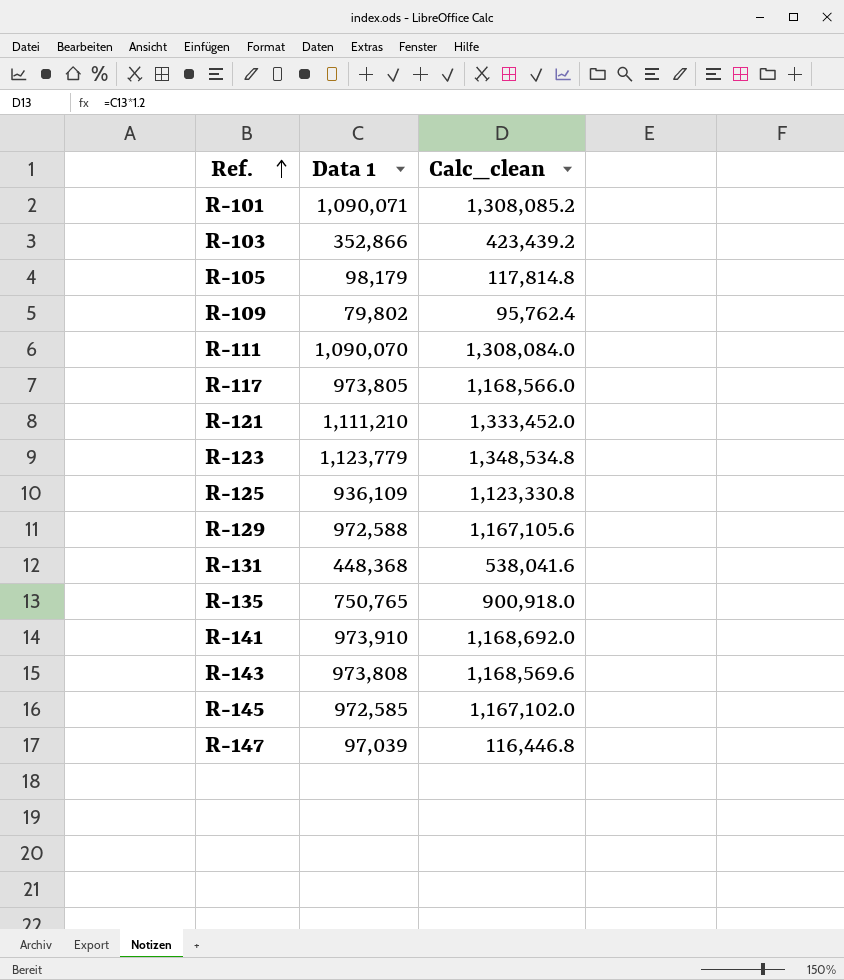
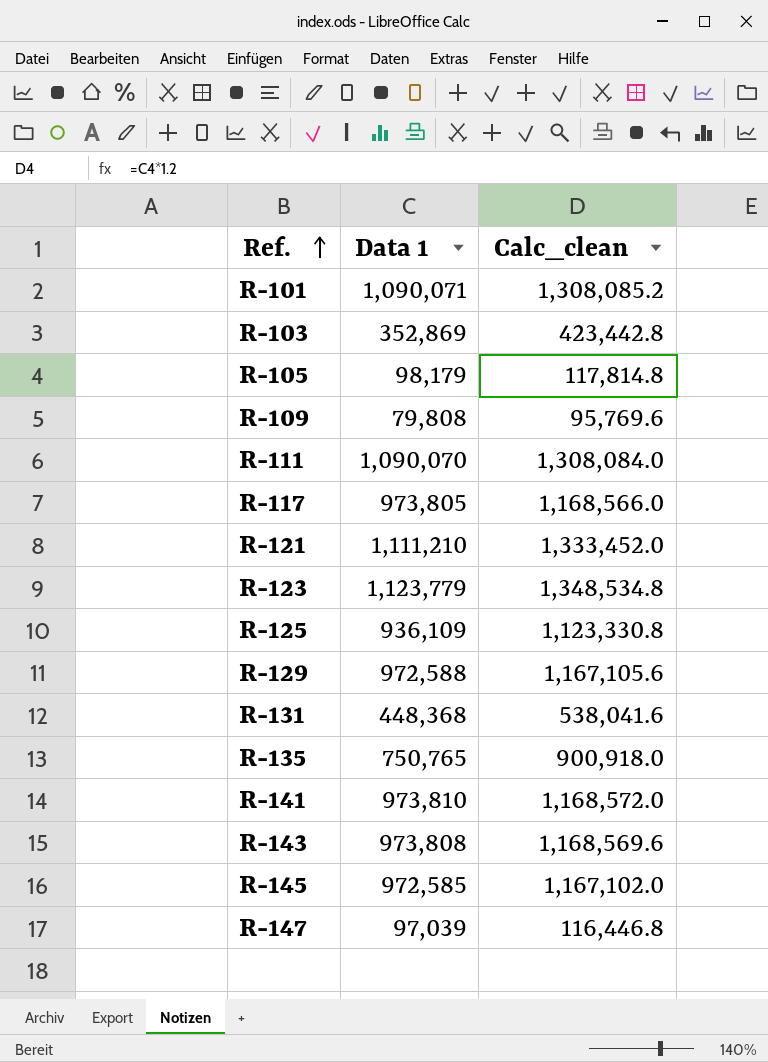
R-103 | Data 1: 352,866 -> 352,869
R-103 | Calc_clean: 423,439.2 -> 423,442.8
R-109 | Data 1: 79,802 -> 79,808
R-109 | Calc_clean: 95,762.4 -> 95,769.6
R-141 | Data 1: 973,910 -> 973,810
R-141 | Calc_clean: 1,168,692.0 -> 1,168,572.0

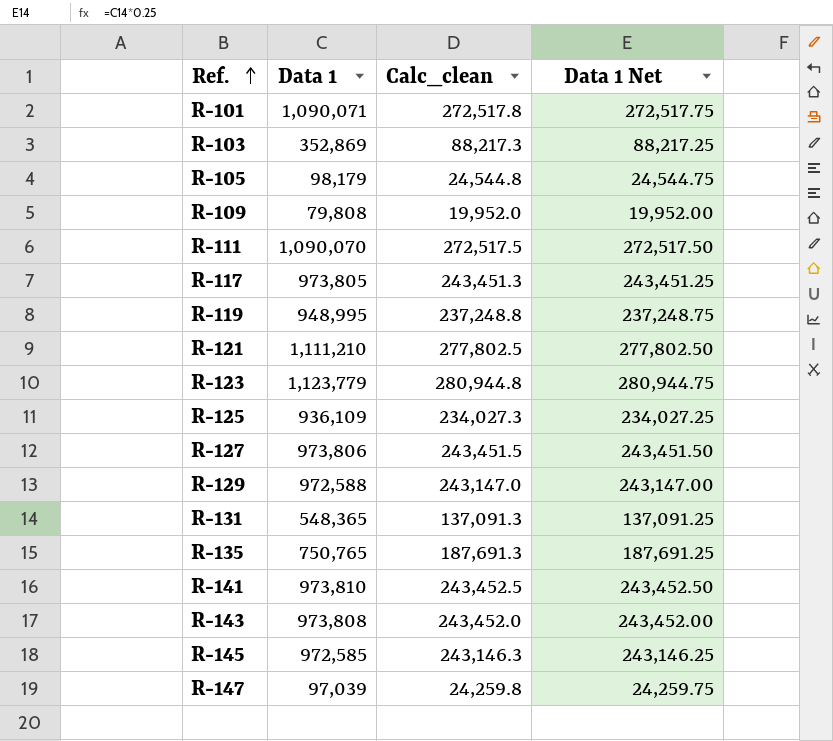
column Calc_clean | formula: [Data 1] * 1.2 -> [Data 1] * 0.25
column Data 1 Net | formula: none -> [Data 1] * 0.25
row R-119: none -> 948,995 | 237,248.8 | 237,248.75
row R-127: none -> 973,806 | 243,451.5 | 243,451.50
R-131 | Data 1: 448,368 -> 548,365

